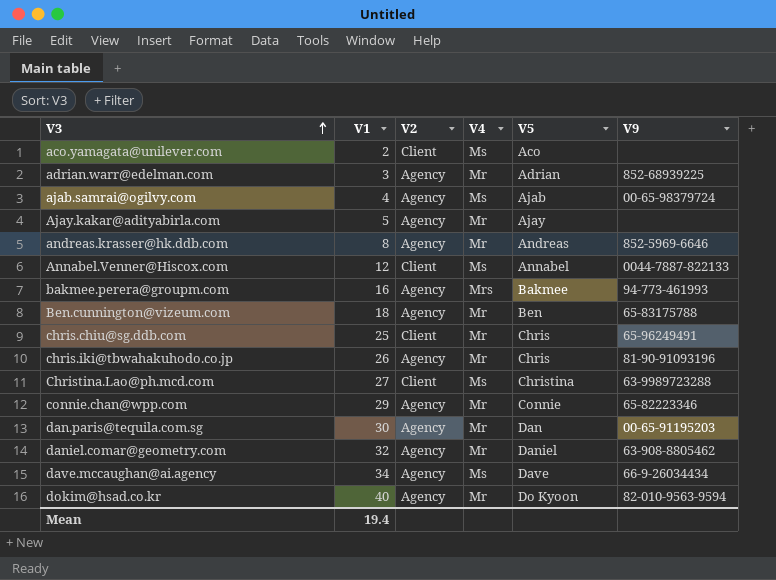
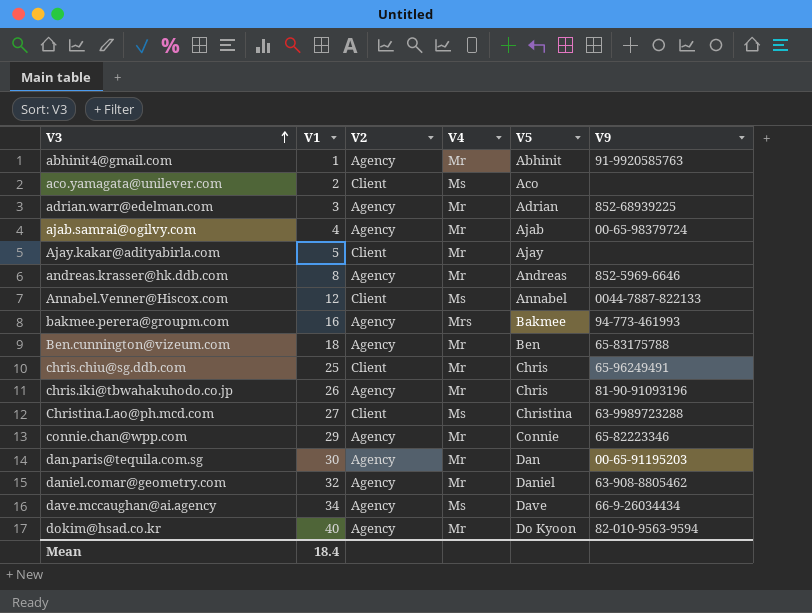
row abhinit4@gmail.com: none -> 1 | Agency | Mr | Abhinit | 91-9920585763
ajab.samrai@ogilvy.com | V4: Ms -> Mr
Ajay.kakar@adityabirla.com | V2: Agency -> Client
Mean | V1: 19.4 -> 18.4

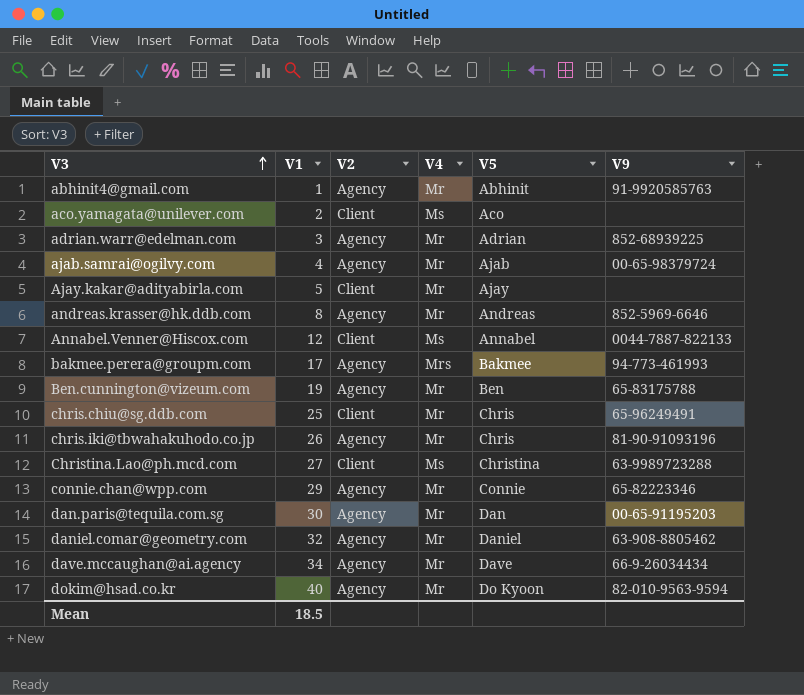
bakmee.perera@groupm.com | V1: 16 -> 17
Ben.cunnington@vizeum.com | V1: 18 -> 19
dave.mccaughan@ai.agency | V4: Ms -> Mr
Mean | V1: 18.4 -> 18.5

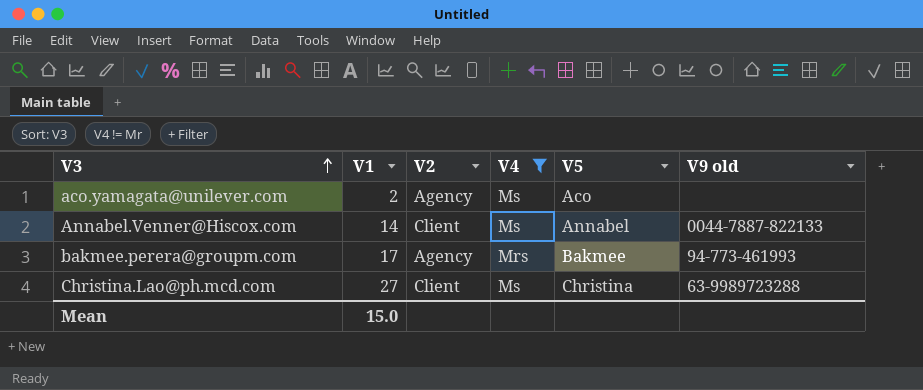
filter: none -> V4 != Mr
column name: V9 -> V9 old
aco.yamagata@unilever.com | V2: Client -> Agency
Annabel.Venner@Hiscox.com | V1: 12 -> 14
Mean | V1: 18.5 -> 15.0

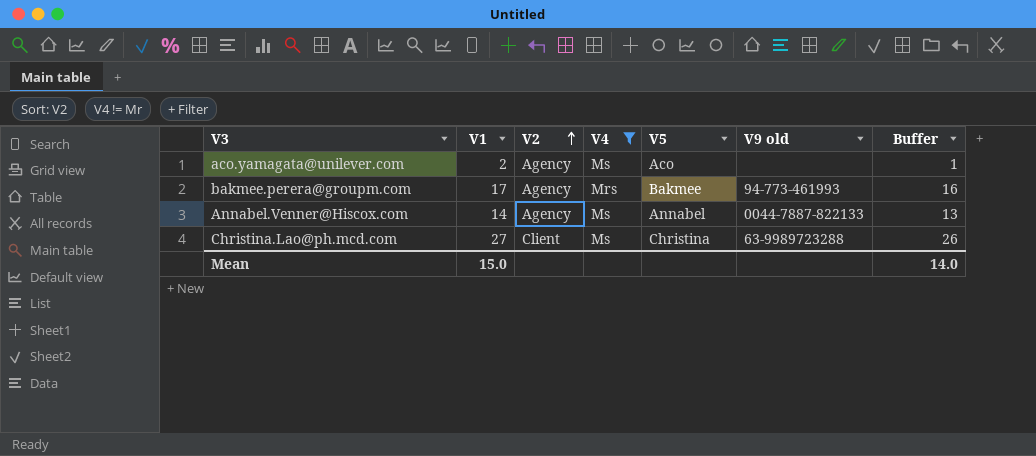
row order: V3 ascending -> V2 ascending
column Buffer | formula: none -> [V1] - 1
Annabel.Venner@Hiscox.com | V2: Client -> Agency

